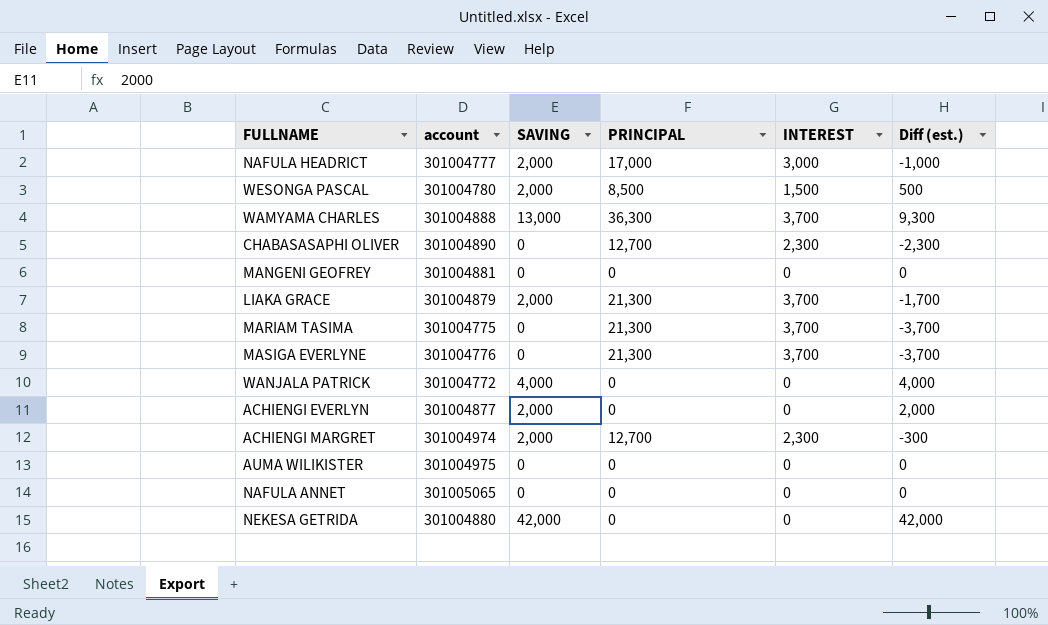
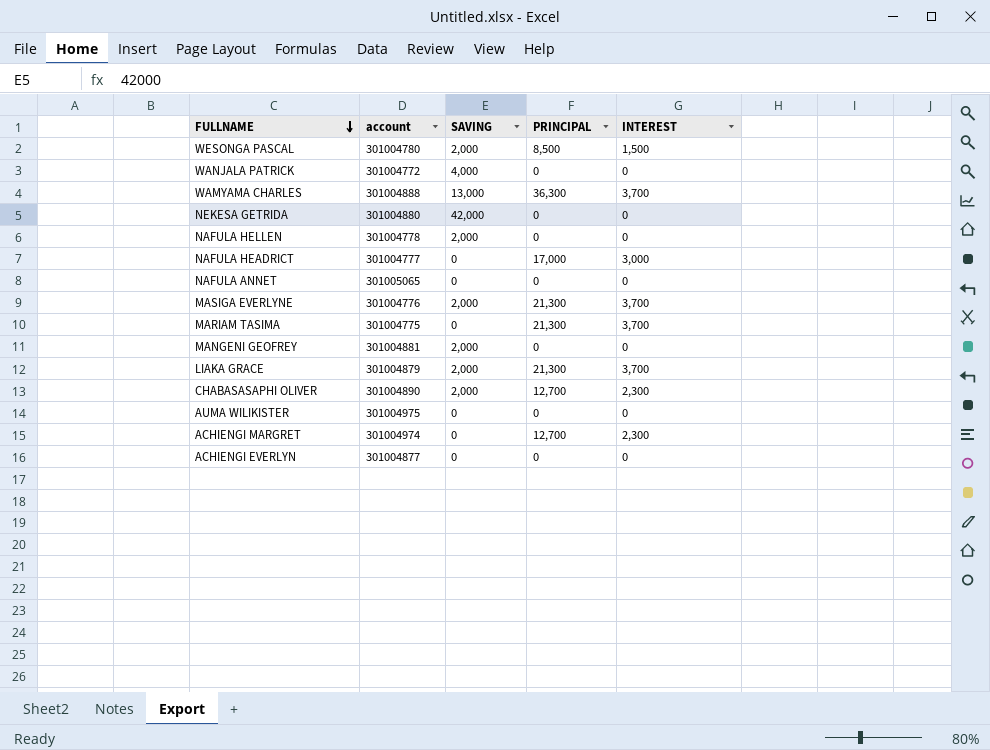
row order: none -> FULLNAME descending
column Diff (est.) | formula: [SAVING] - [INTEREST] -> none
row NAFULA HELLEN: none -> 301004778 | 2,000 | 0 | 0
NAFULA HEADRICT | SAVING: 2,000 -> 0
MASIGA EVERLYNE | SAVING: 0 -> 2,000
MANGENI GEOFREY | SAVING: 0 -> 2,000
CHABASASAPHI OLIVER | SAVING: 0 -> 2,000
ACHIENGI MARGRET | SAVING: 2,000 -> 0
ACHIENGI EVERLYN | SAVING: 2,000 -> 0

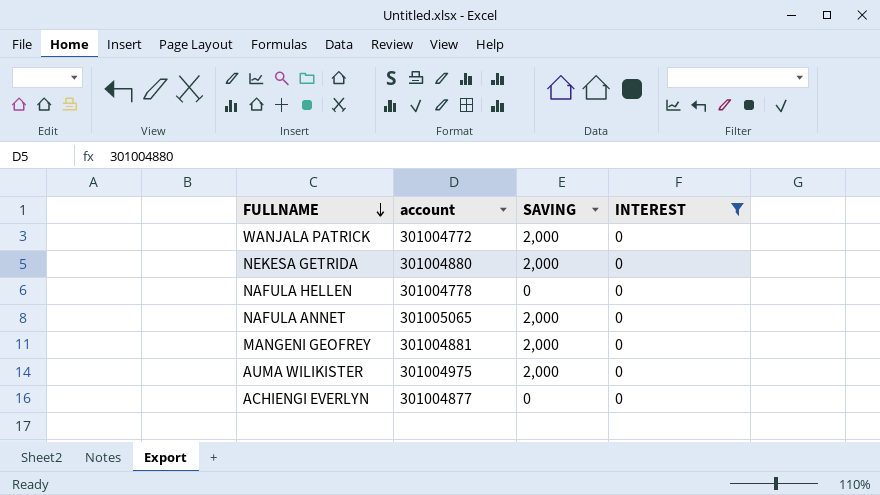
filter: none -> INTEREST = 0
column PRINCIPAL | position: 4 -> none
WANJALA PATRICK | SAVING: 4,000 -> 2,000
NEKESA GETRIDA | SAVING: 42,000 -> 2,000
NAFULA HELLEN | SAVING: 2,000 -> 0
NAFULA ANNET | SAVING: 0 -> 2,000
AUMA WILIKISTER | SAVING: 0 -> 2,000

